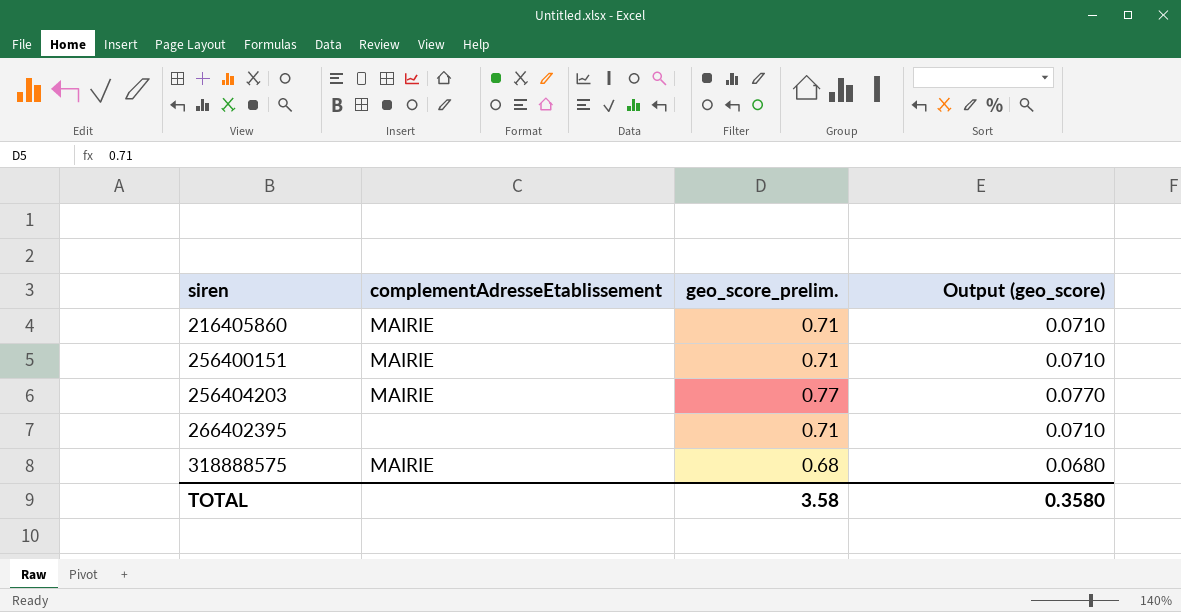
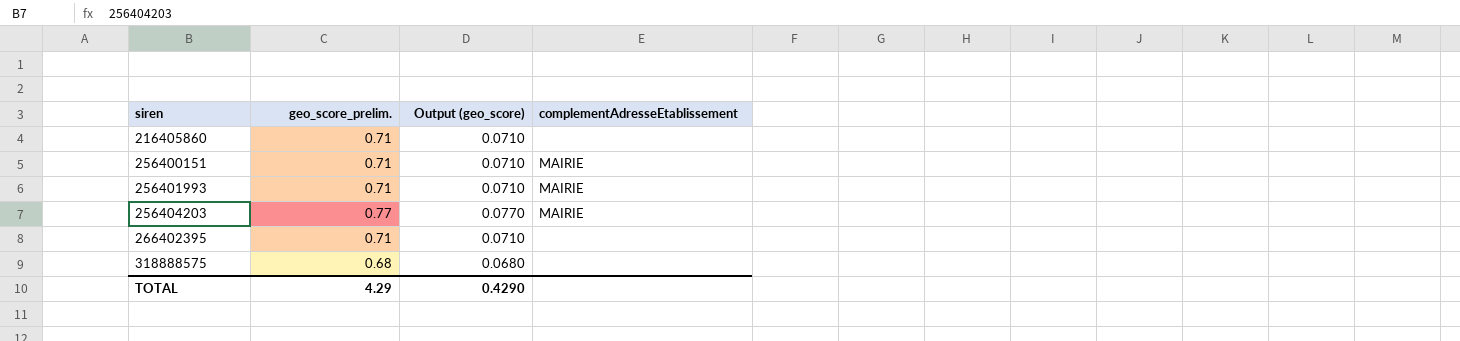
column complementAdresseEtablissement | position: 2 -> 4
216405860 | complementAdresseEtablissement: MAIRIE -> none
row 256401993: none -> 0.71 | 0.0710 | MAIRIE
318888575 | complementAdresseEtablissement: MAIRIE -> none
TOTAL | geo_score_prelim.: 3.58 -> 4.29
TOTAL | Output (geo_score): 0.3580 -> 0.4290

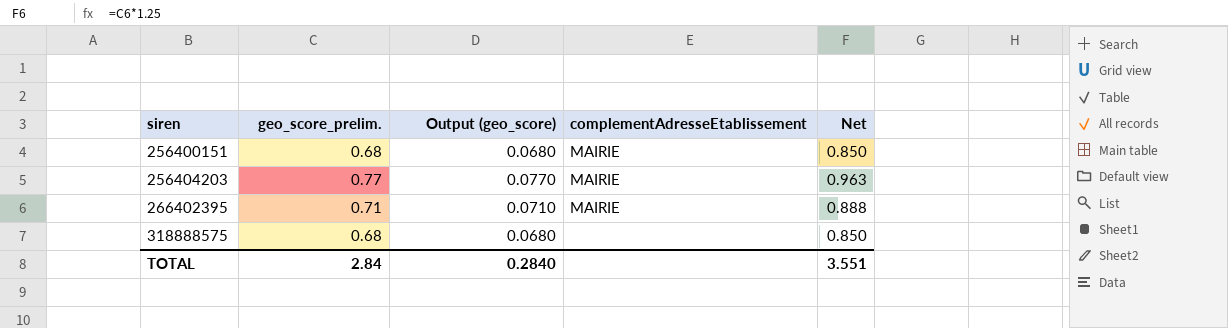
column Net | formula: none -> [geo_score_prelim.] * 1.25
row 216405860: 0.71 | 0.0710 | none -> none
row 256401993: 0.71 | 0.0710 | MAIRIE -> none
256400151 | geo_score_prelim.: 0.71 -> 0.68
256400151 | Output (geo_score): 0.0710 -> 0.0680
266402395 | complementAdresseEtablissement: none -> MAIRIE
TOTAL | geo_score_prelim.: 4.29 -> 2.84
TOTAL | Output (geo_score): 0.4290 -> 0.2840

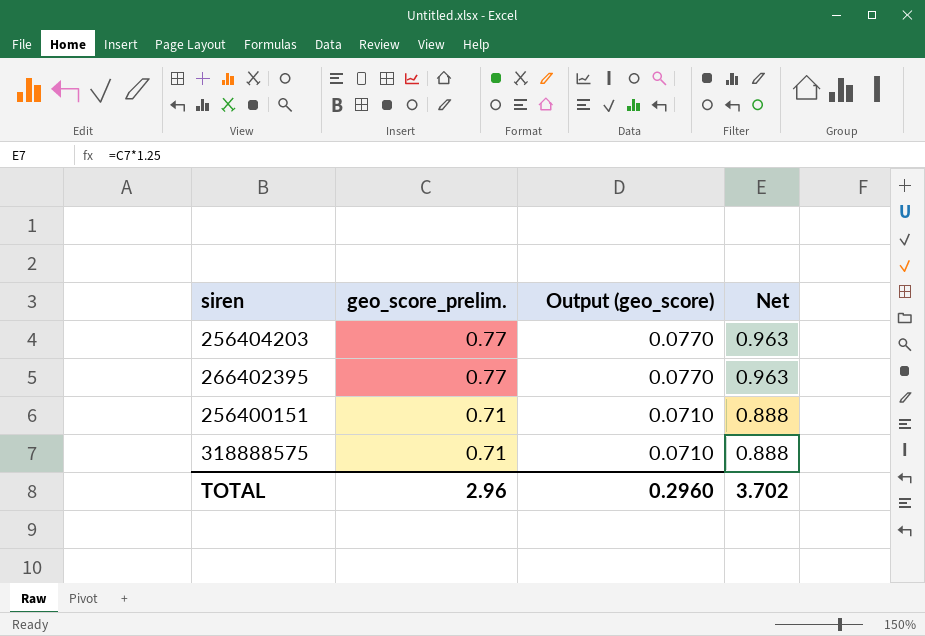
row order: siren ascending -> geo_score_prelim. descending
column complementAdresseEtablissement | position: 4 -> none
266402395 | geo_score_prelim.: 0.71 -> 0.77
266402395 | Output (geo_score): 0.0710 -> 0.0770
266402395 | Net: 0.888 -> 0.963
256400151 | geo_score_prelim.: 0.68 -> 0.71
256400151 | Output (geo_score): 0.0680 -> 0.0710
256400151 | Net: 0.850 -> 0.888
318888575 | geo_score_prelim.: 0.68 -> 0.71
318888575 | Output (geo_score): 0.0680 -> 0.0710
318888575 | Net: 0.850 -> 0.888
TOTAL | geo_score_prelim.: 2.84 -> 2.96
TOTAL | Output (geo_score): 0.2840 -> 0.2960
TOTAL | Net: 3.551 -> 3.702

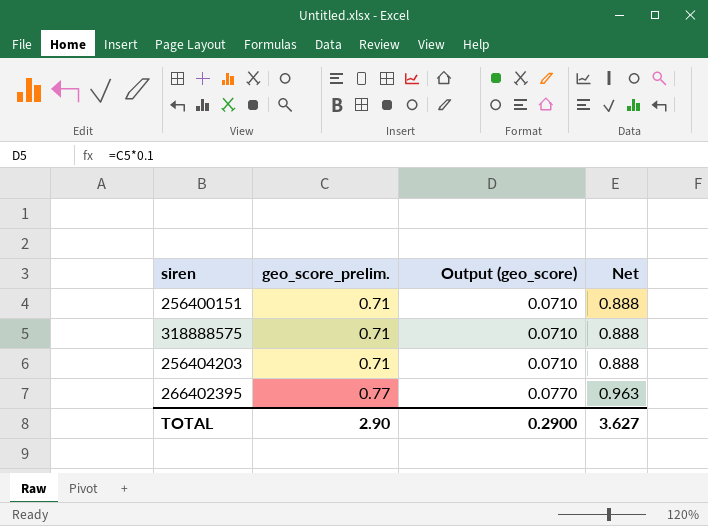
row order: geo_score_prelim. descending -> geo_score_prelim. ascending
256404203 | geo_score_prelim.: 0.77 -> 0.71
256404203 | Output (geo_score): 0.0770 -> 0.0710
256404203 | Net: 0.963 -> 0.888
TOTAL | geo_score_prelim.: 2.96 -> 2.90
TOTAL | Output (geo_score): 0.2960 -> 0.2900
TOTAL | Net: 3.702 -> 3.627

